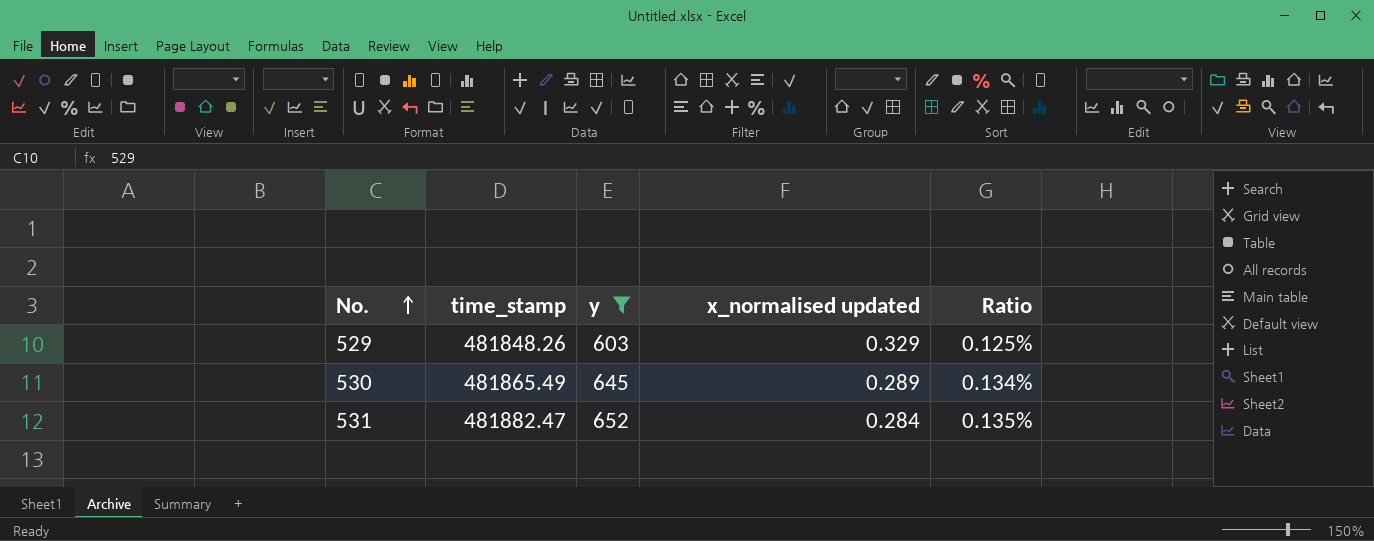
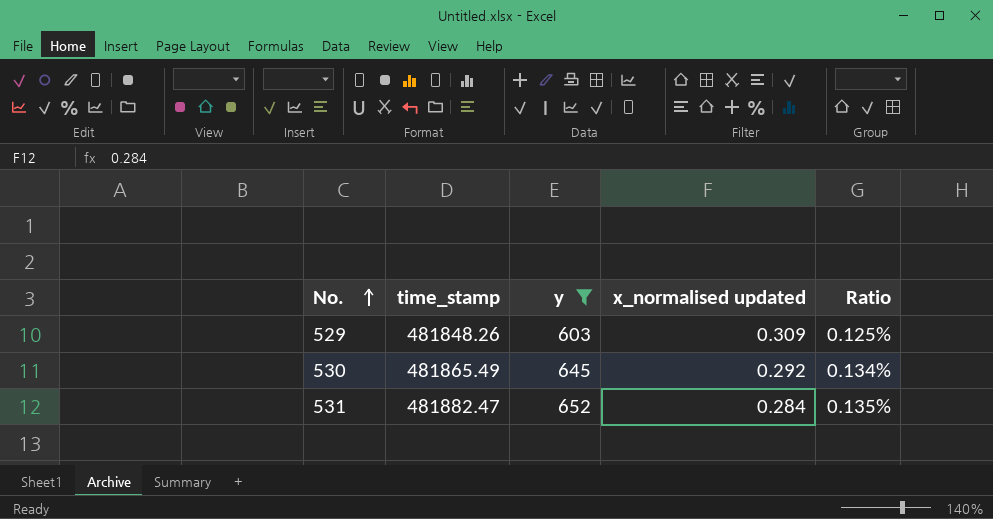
529 | x_normalised updated: 0.329 -> 0.309
530 | x_normalised updated: 0.289 -> 0.292

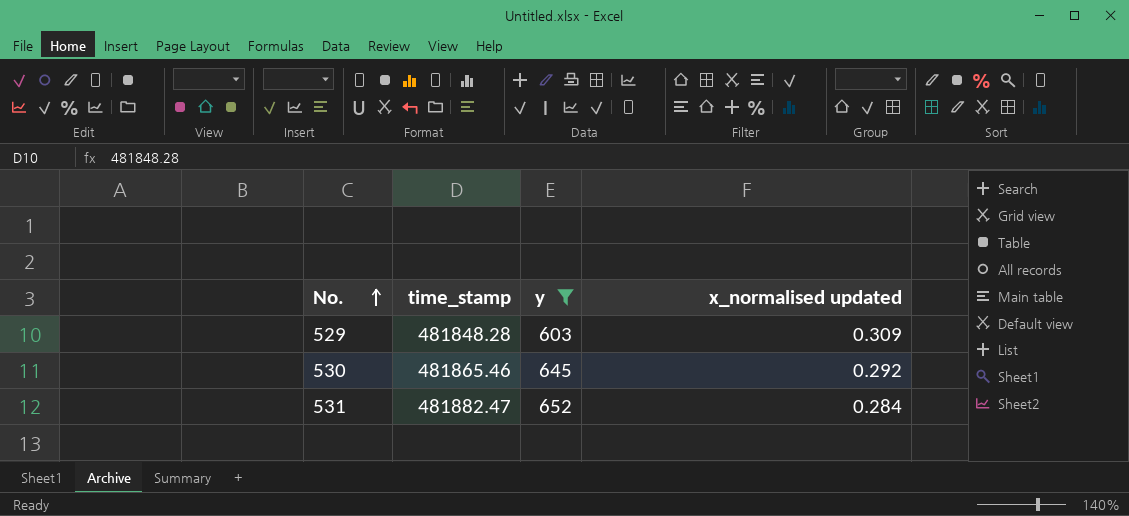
column Ratio | formula: [y] / [time_stamp] -> none
529 | time_stamp: 481848.26 -> 481848.28
530 | time_stamp: 481865.49 -> 481865.46

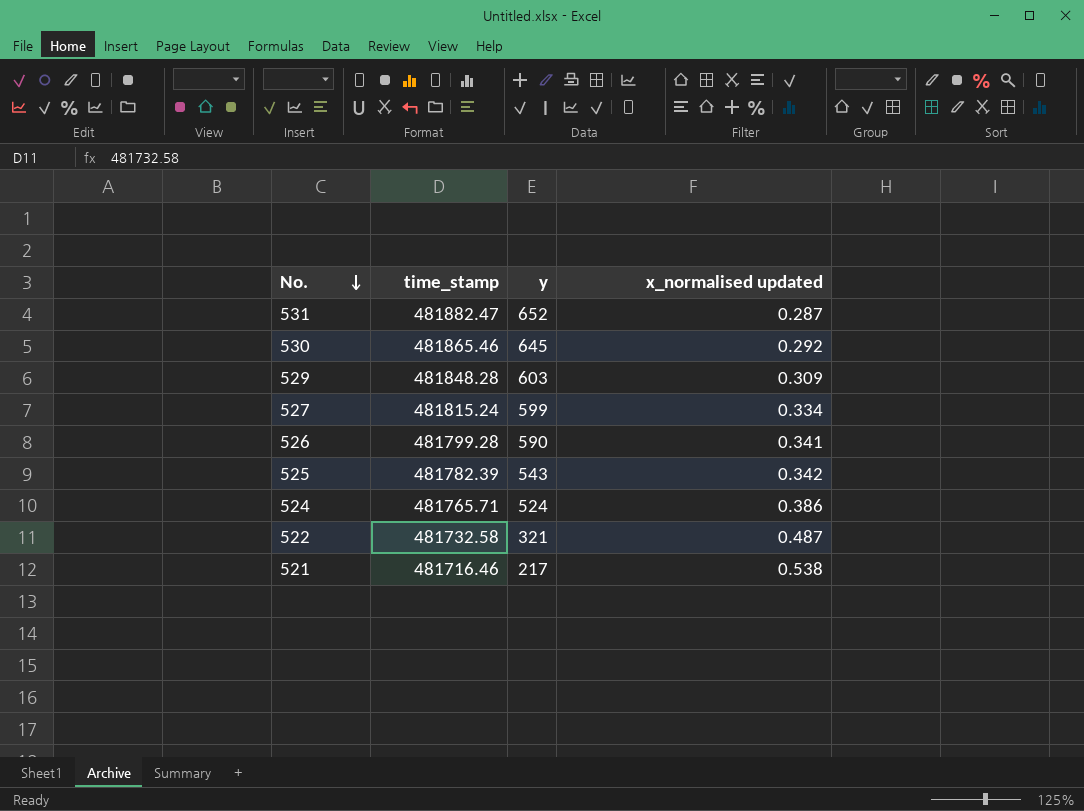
filter: y >= 603 -> none
row order: No. ascending -> No. descending
531 | x_normalised updated: 0.284 -> 0.287

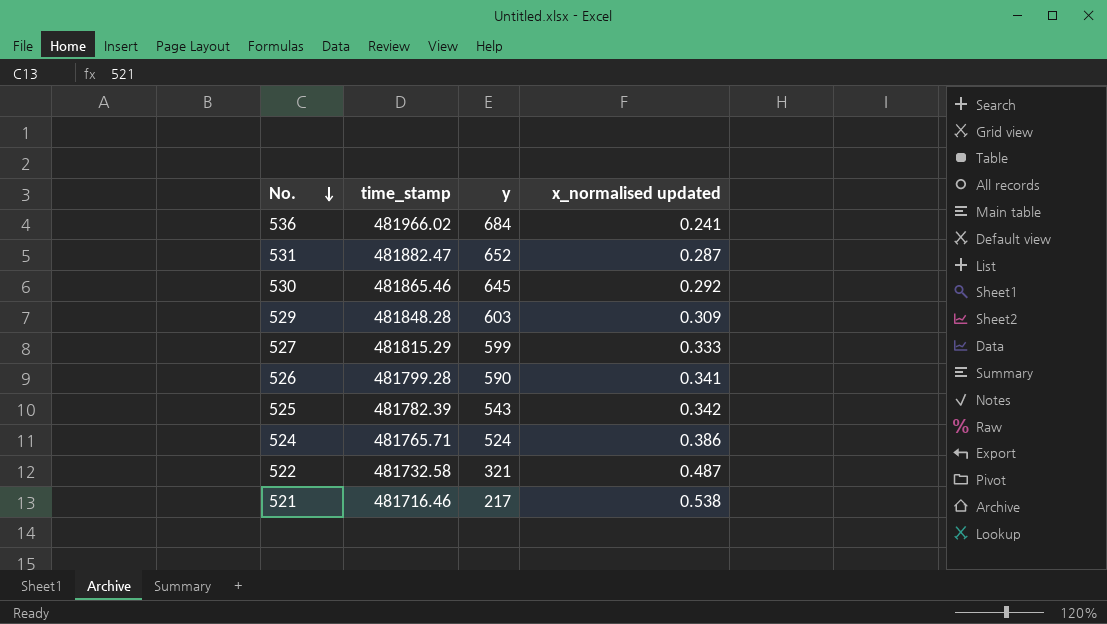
row 536: none -> 481966.02 | 684 | 0.241
527 | time_stamp: 481815.24 -> 481815.29
527 | x_normalised updated: 0.334 -> 0.333

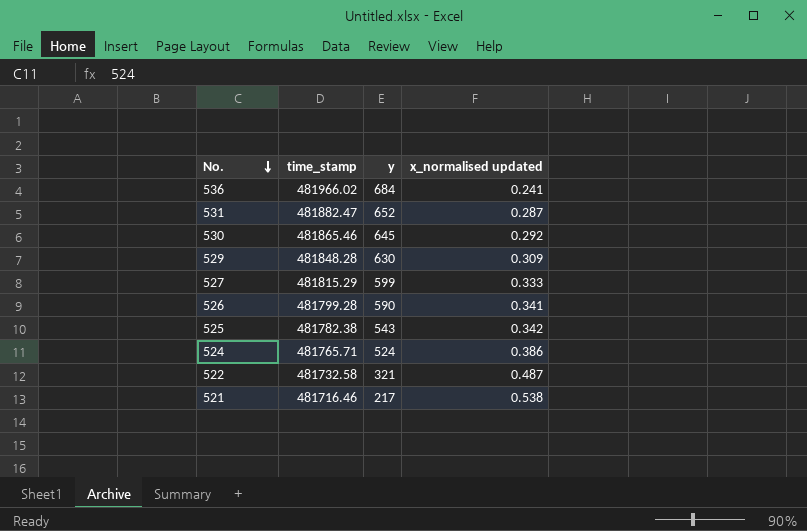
529 | y: 603 -> 630
525 | time_stamp: 481782.39 -> 481782.38

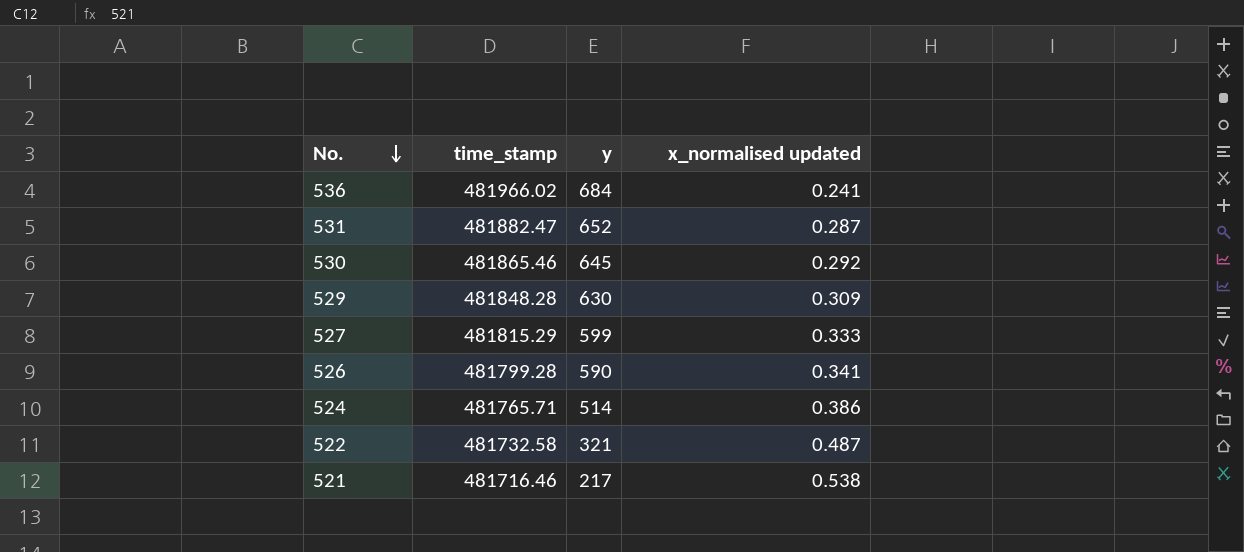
row 525: 481782.38 | 543 | 0.342 -> none
524 | y: 524 -> 514

